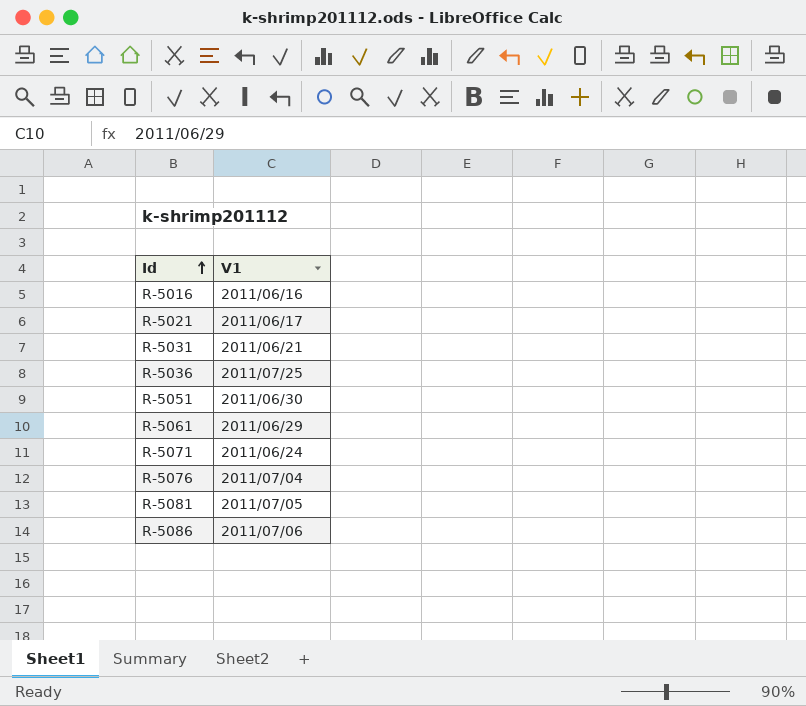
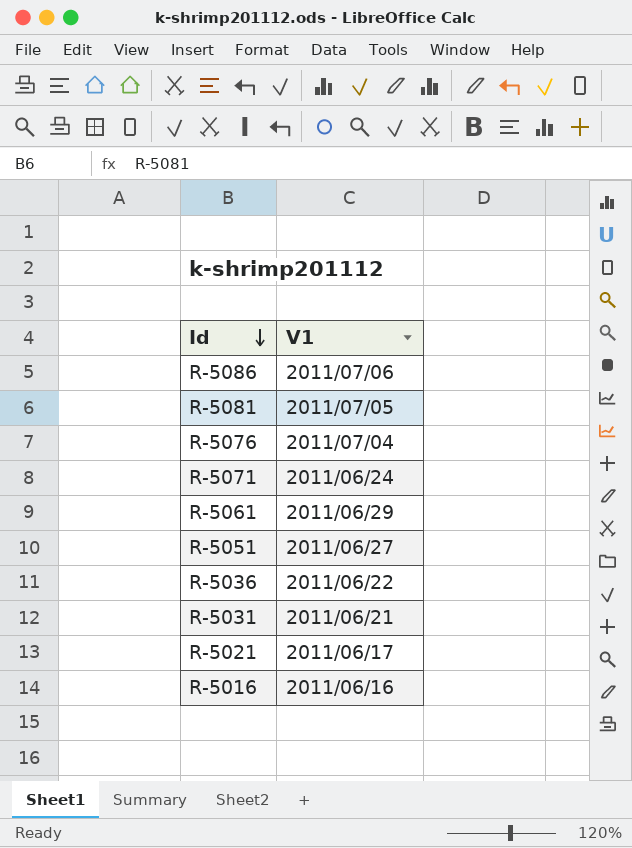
row order: Id ascending -> Id descending
R-5051 | V1: 2011/06/30 -> 2011/06/27
R-5036 | V1: 2011/07/25 -> 2011/06/22

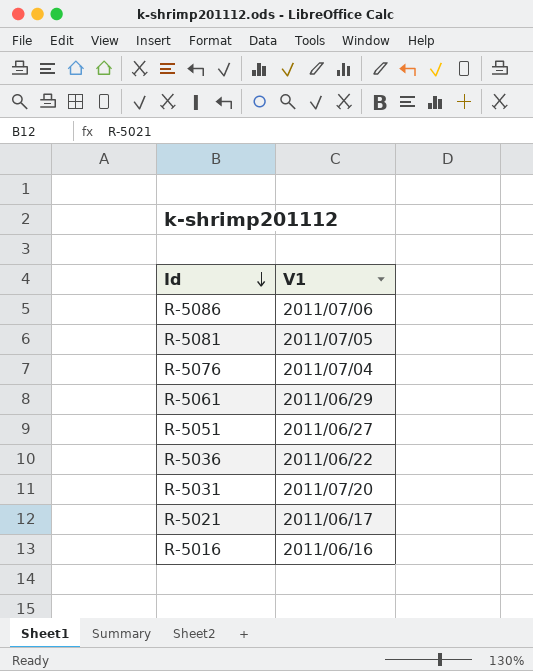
row R-5071: 2011/06/24 -> none
R-5031 | V1: 2011/06/21 -> 2011/07/20

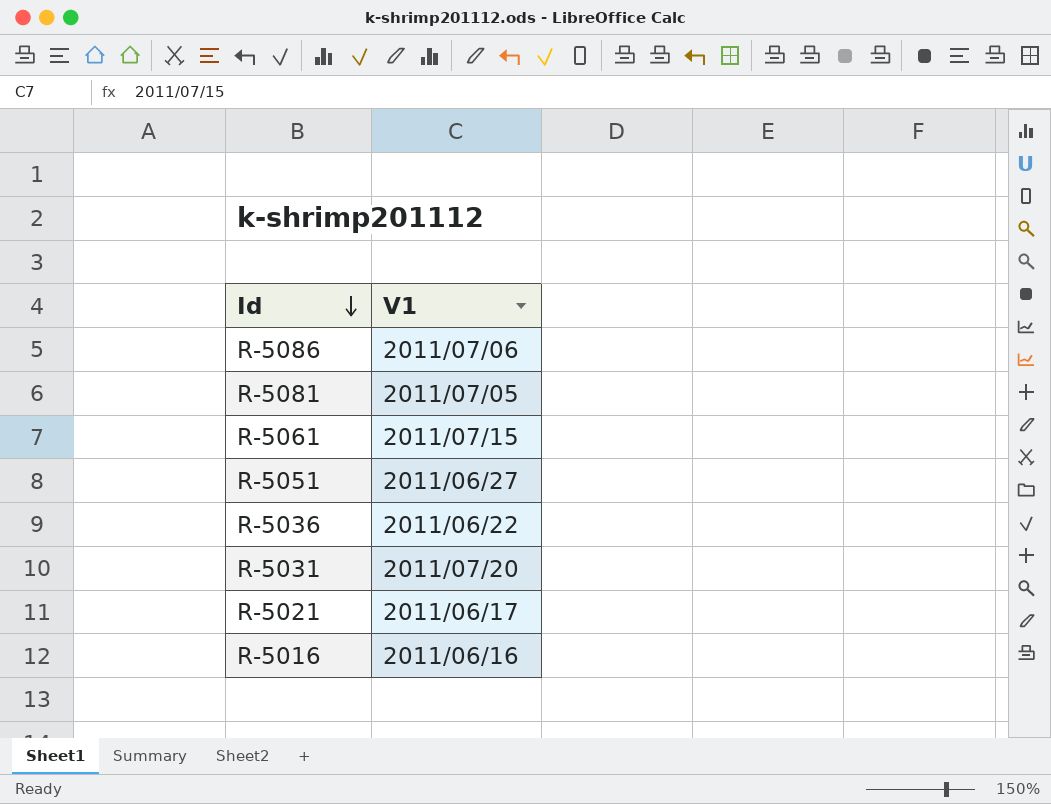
row R-5076: 2011/07/04 -> none
R-5061 | V1: 2011/06/29 -> 2011/07/15

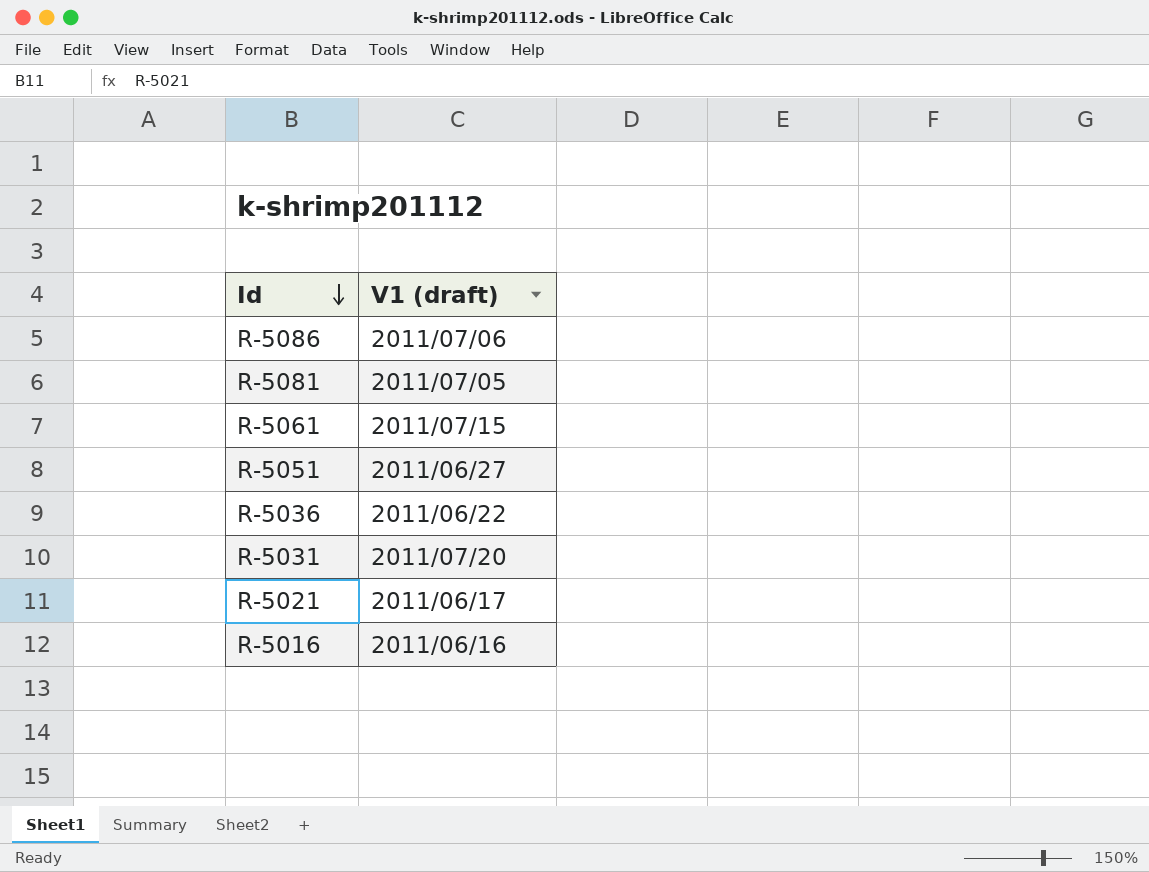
column name: V1 -> V1 (draft)

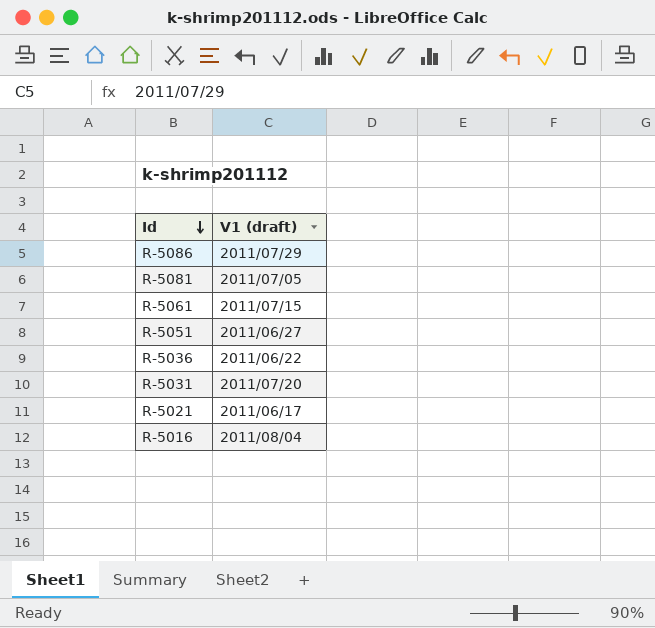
R-5086 | V1 (draft): 2011/07/06 -> 2011/07/29
R-5016 | V1 (draft): 2011/06/16 -> 2011/08/04

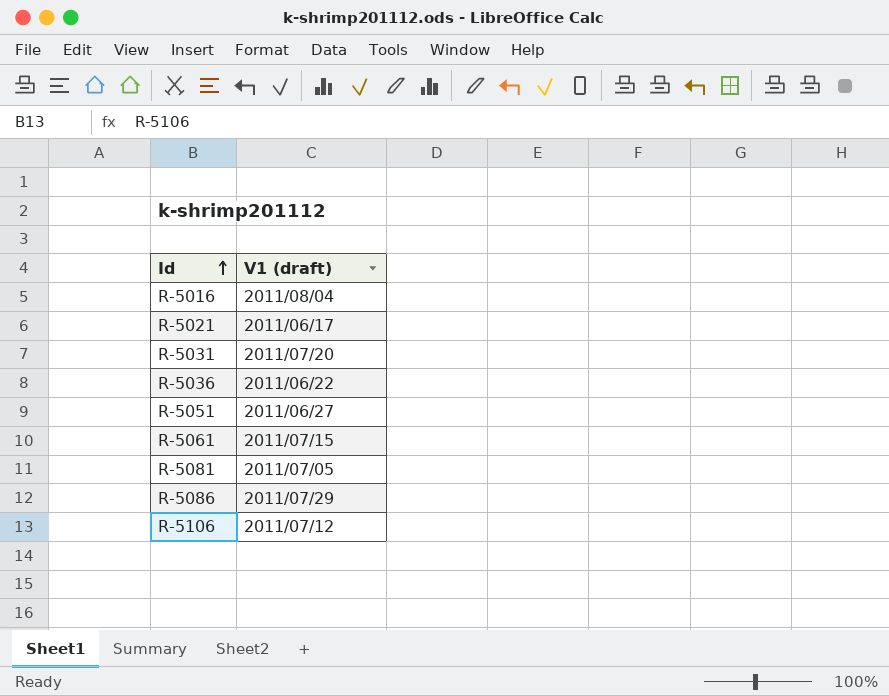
row order: Id descending -> Id ascending
row R-5106: none -> 2011/07/12

